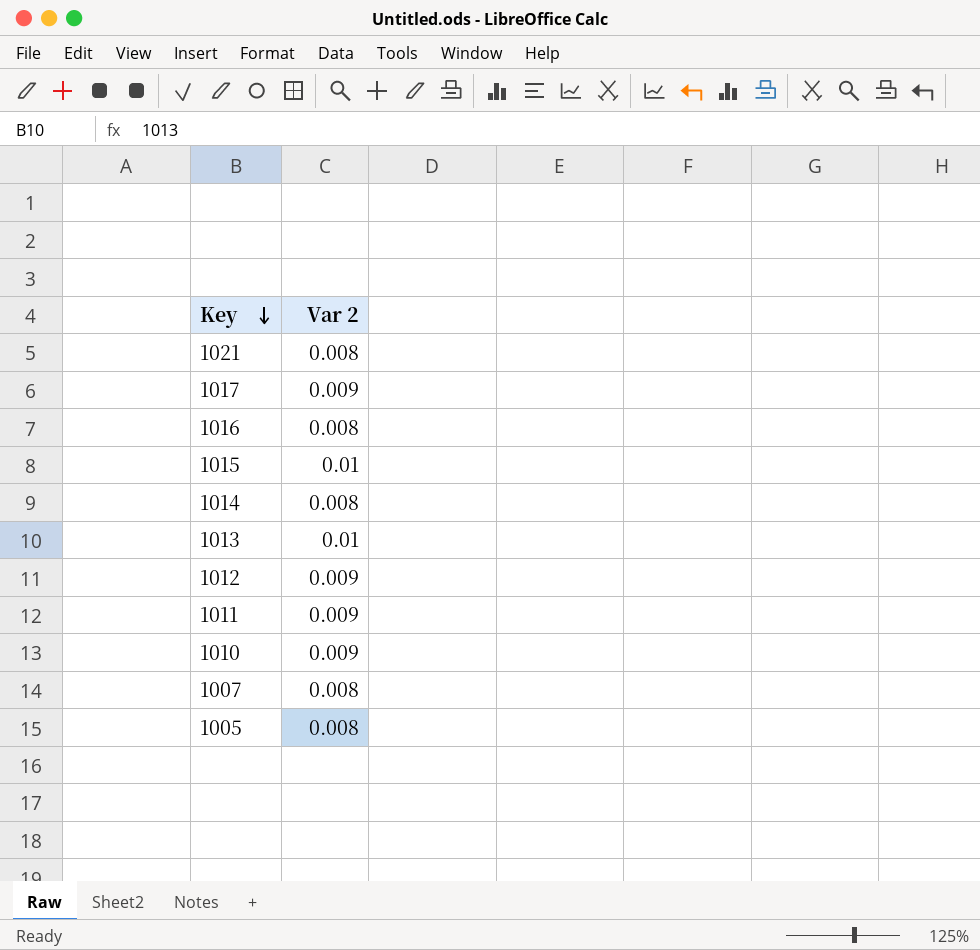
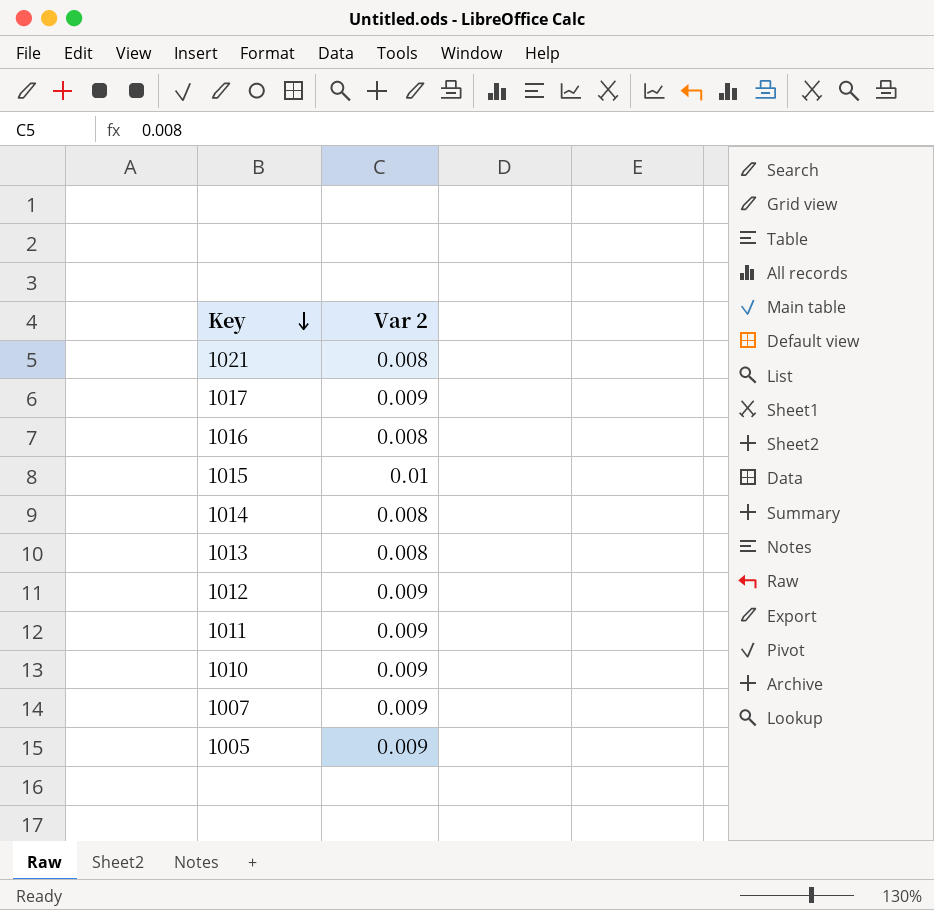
1013 | Var 2: 0.01 -> 0.008
1007 | Var 2: 0.008 -> 0.009
1005 | Var 2: 0.008 -> 0.009

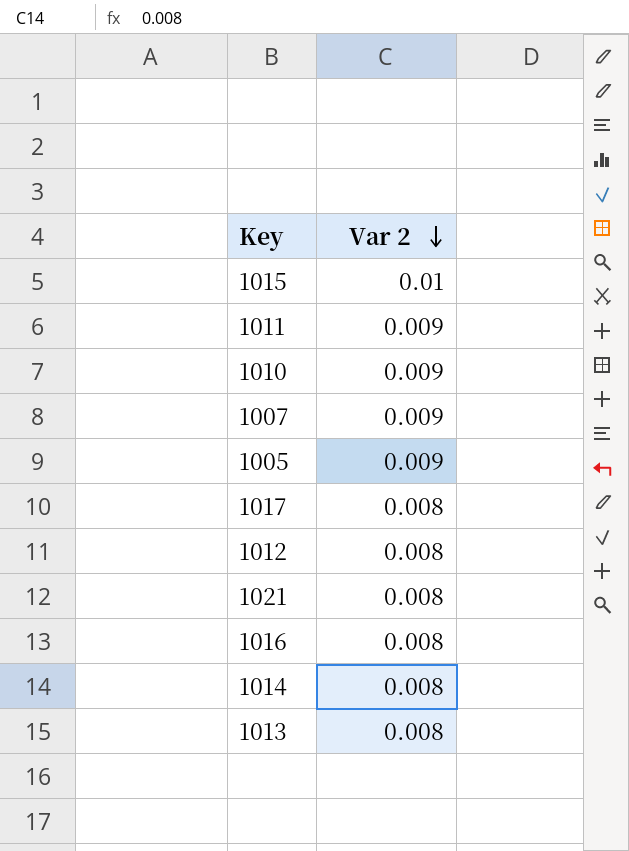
row order: Key descending -> Var 2 descending
1017 | Var 2: 0.009 -> 0.008
1012 | Var 2: 0.009 -> 0.008

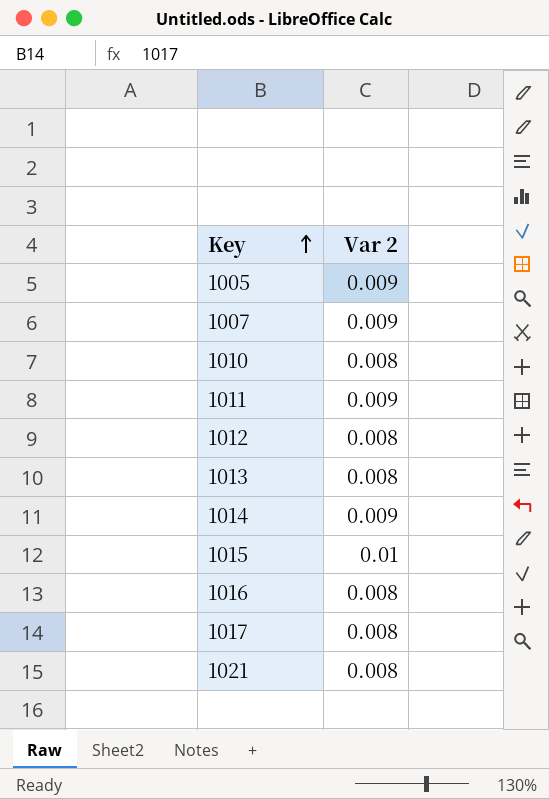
row order: Var 2 descending -> Key ascending
1010 | Var 2: 0.009 -> 0.008
1014 | Var 2: 0.008 -> 0.009

